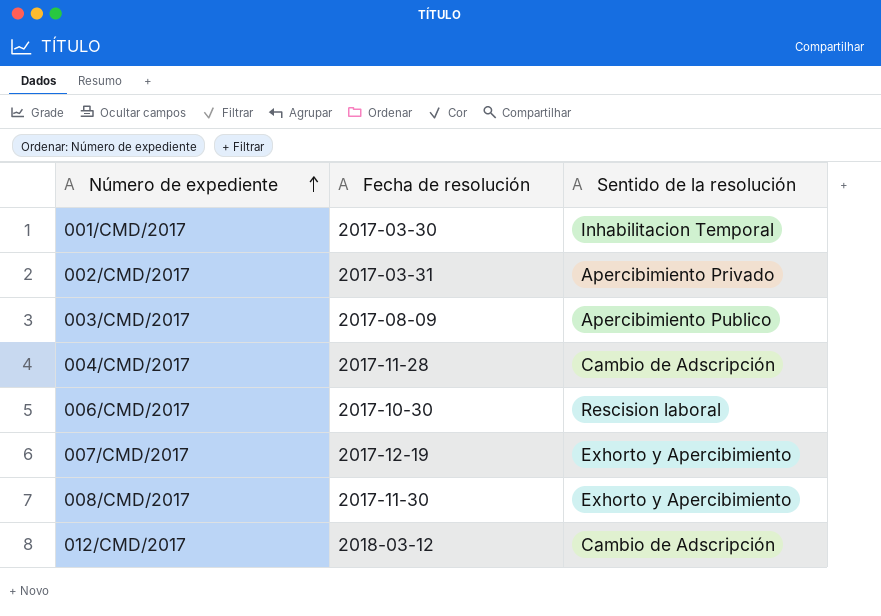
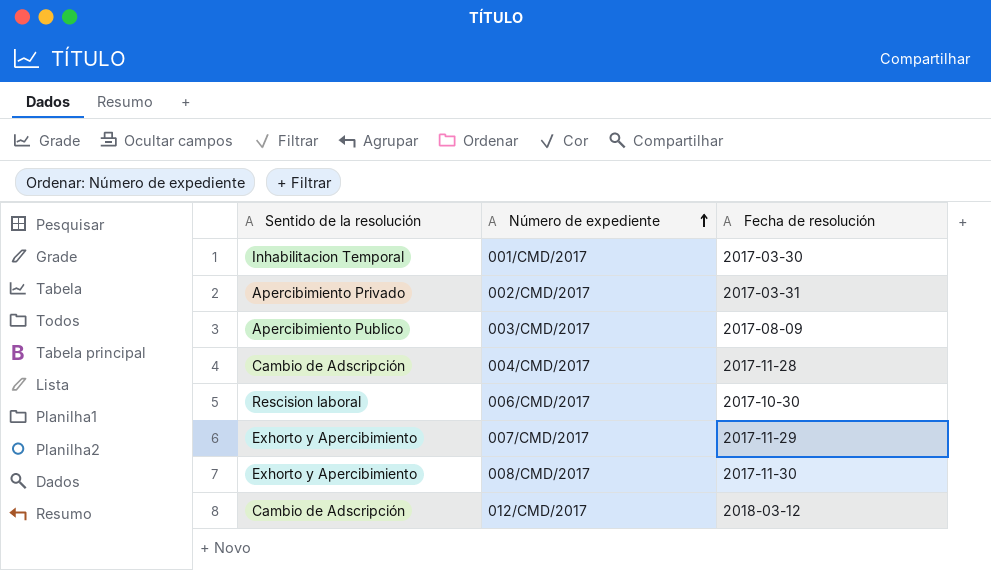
column Sentido de la resolución | position: 3 -> 1
007/CMD/2017 | Fecha de resolución: 2017-12-19 -> 2017-11-29

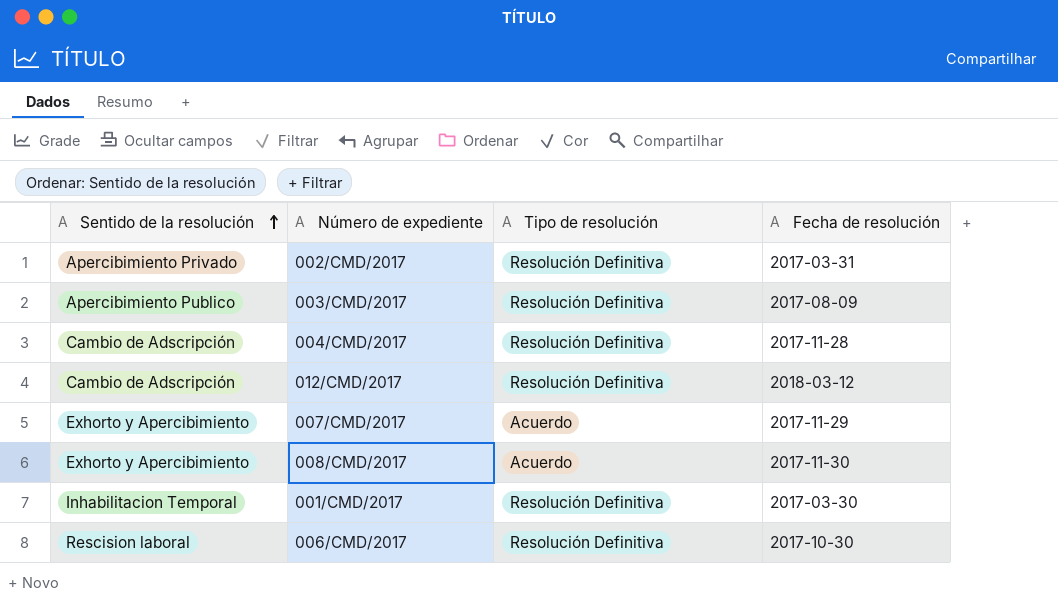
row order: Número de expediente ascending -> Sentido de la resolución ascending
column Tipo de resolución | position: none -> 3

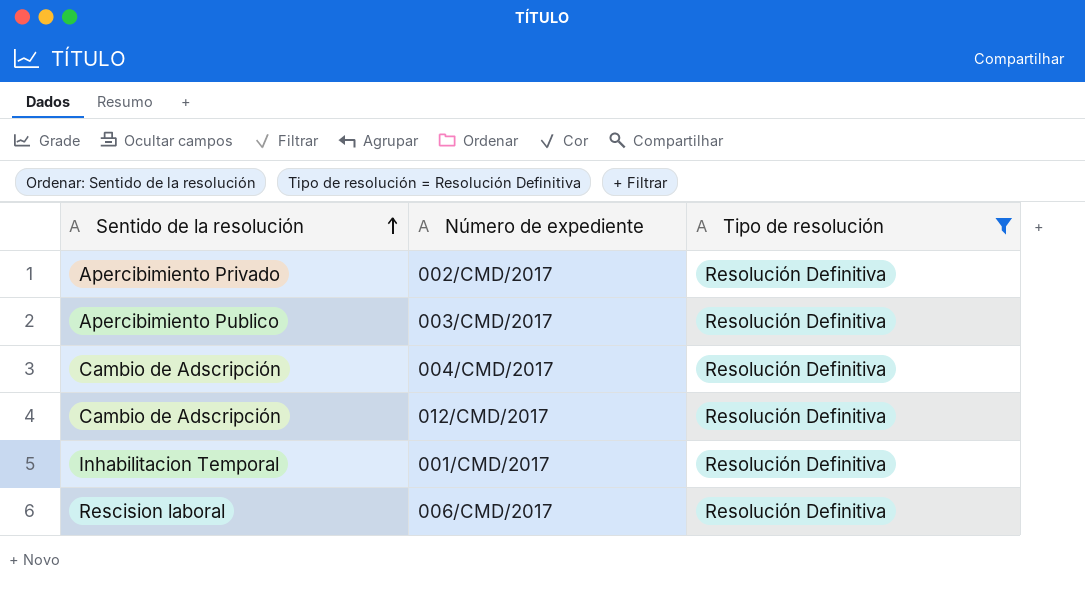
filter: none -> Tipo de resolución = Resolución Definitiva
column Fecha de resolución | position: 4 -> none

